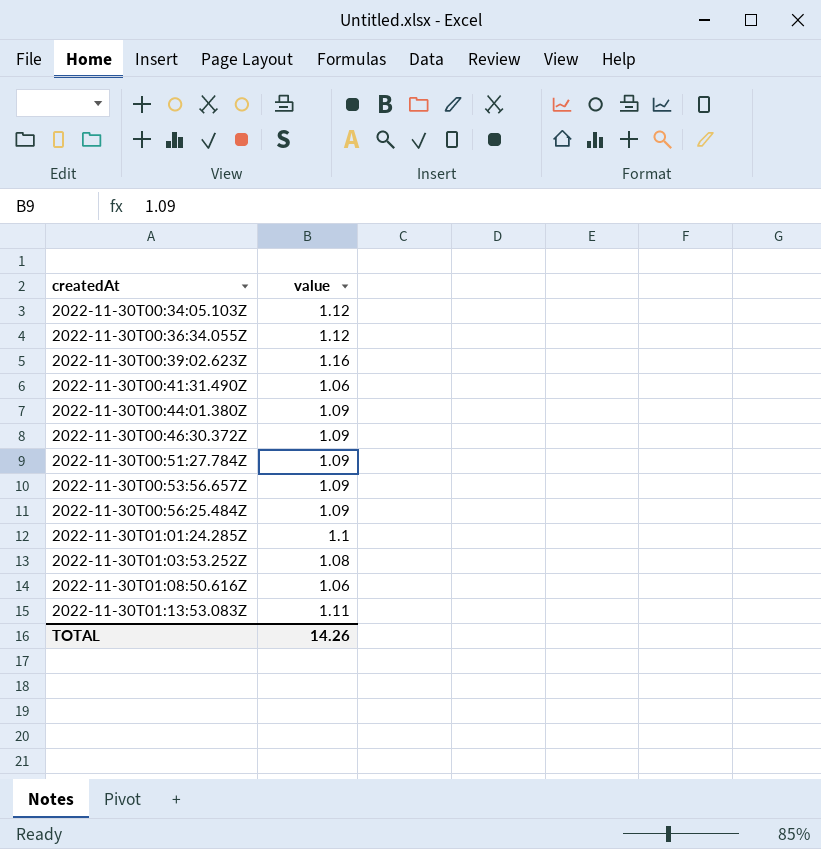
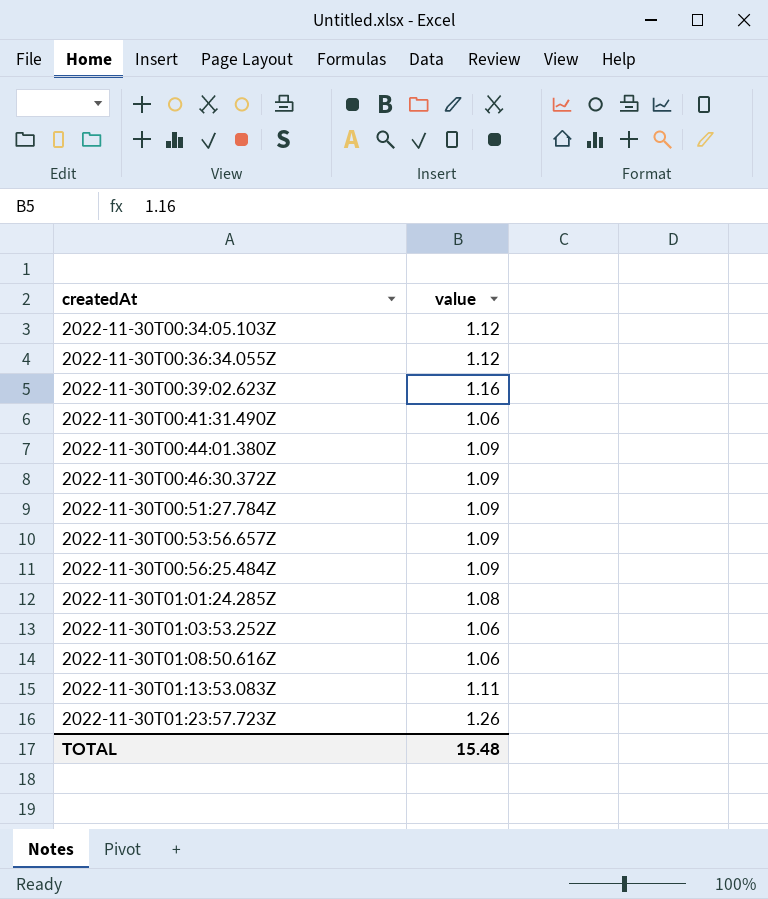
2022-11-30T01:01:24.285Z | value: 1.1 -> 1.08
2022-11-30T01:03:53.252Z | value: 1.08 -> 1.06
row 2022-11-30T01:23:57.723Z: none -> 1.26
TOTAL | value: 14.26 -> 15.48

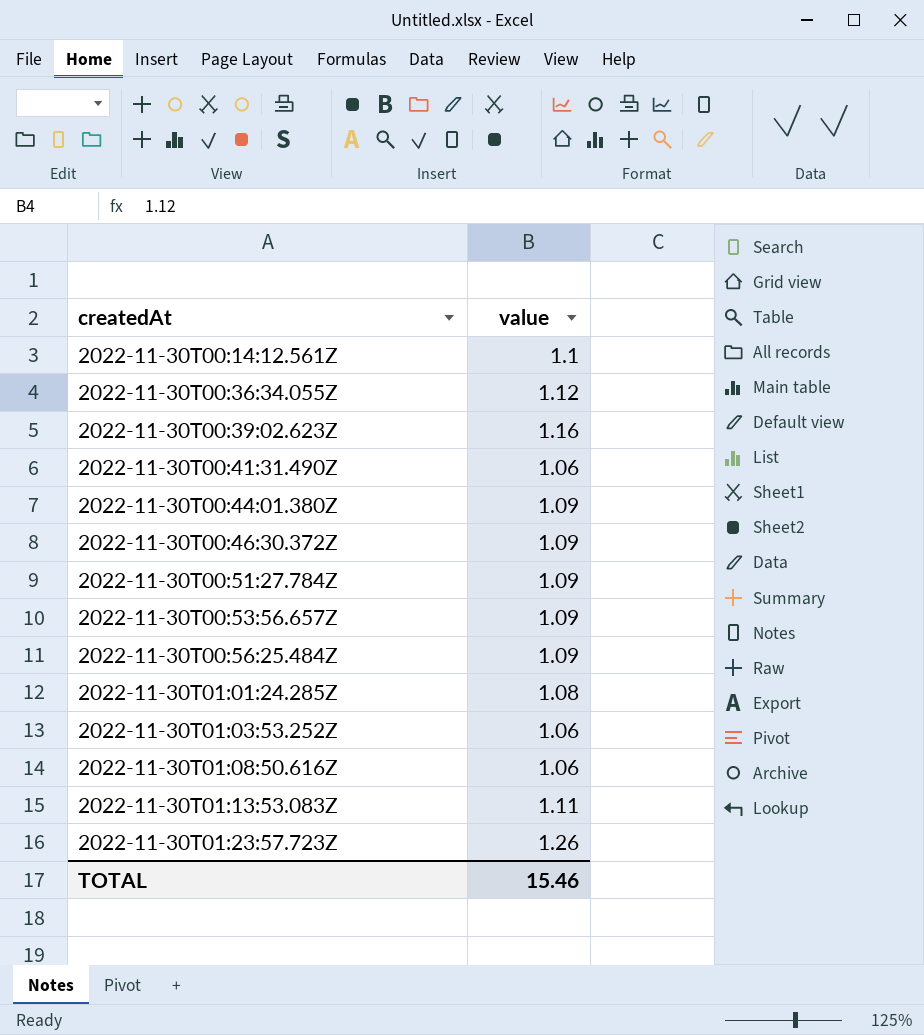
row 2022-11-30T00:34:05.103Z: 1.12 -> none
row 2022-11-30T00:14:12.561Z: none -> 1.1
TOTAL | value: 15.48 -> 15.46

